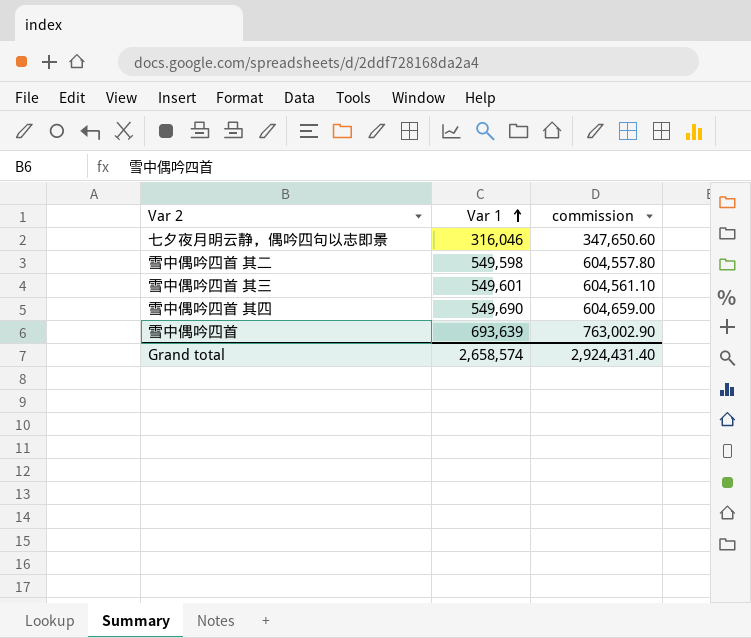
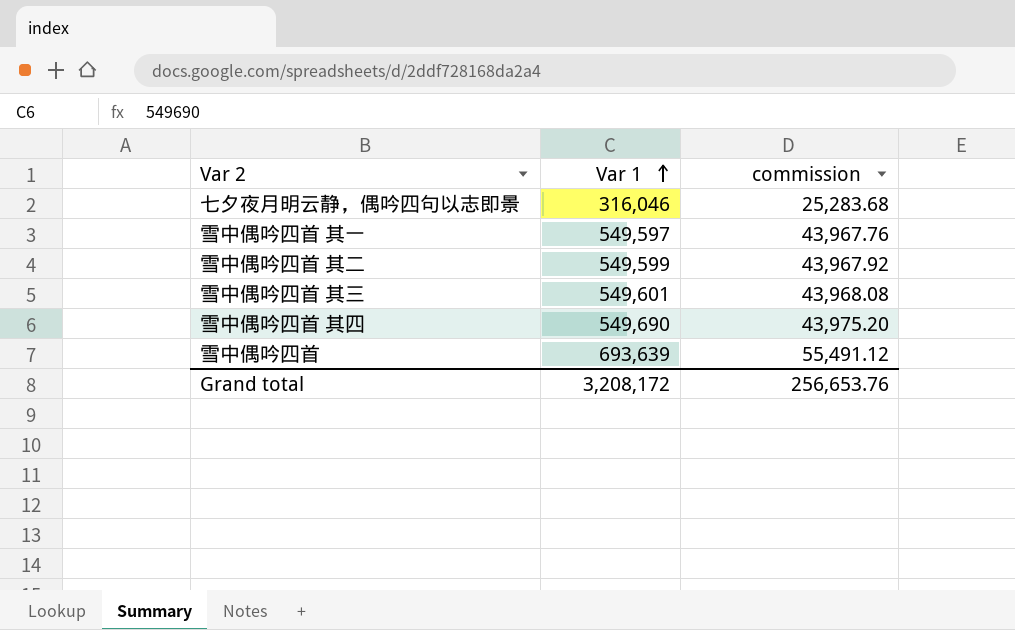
column commission | formula: [Var 1] * 1.1 -> [Var 1] * 0.08
row 雪中偶吟四首 其一: none -> 549,597 | 43,967.76
雪中偶吟四首 其二 | Var 1: 549,598 -> 549,599
Grand total | Var 1: 2,658,574 -> 3,208,172
Grand total | commission: 2,924,431.40 -> 256,653.76

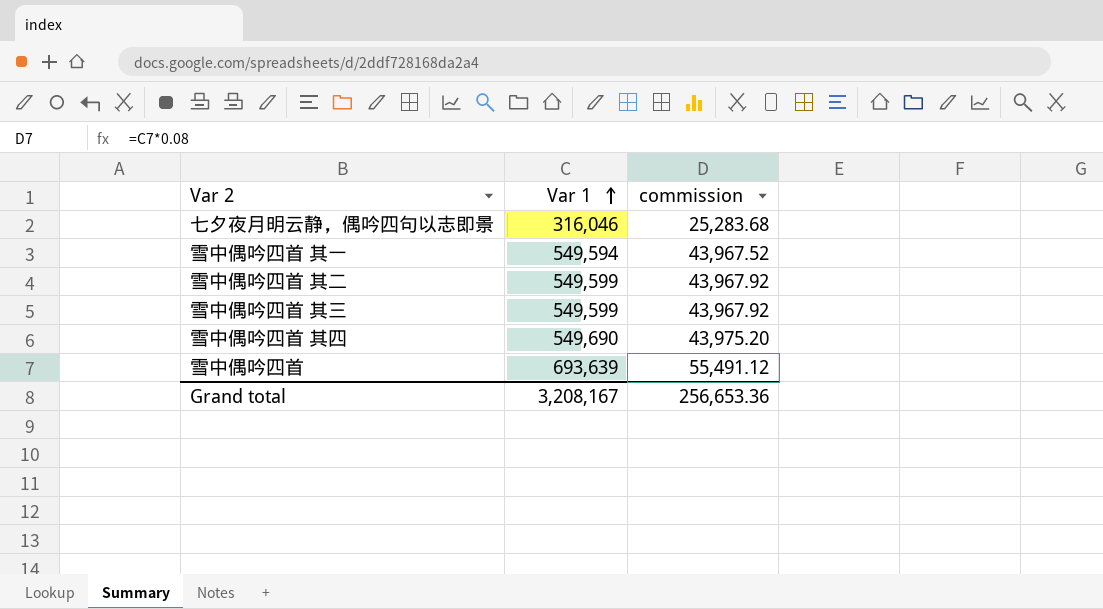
雪中偶吟四首 其一 | Var 1: 549,597 -> 549,594
雪中偶吟四首 其一 | commission: 43,967.76 -> 43,967.52
雪中偶吟四首 其三 | Var 1: 549,601 -> 549,599
雪中偶吟四首 其三 | commission: 43,968.08 -> 43,967.92
Grand total | Var 1: 3,208,172 -> 3,208,167
Grand total | commission: 256,653.76 -> 256,653.36

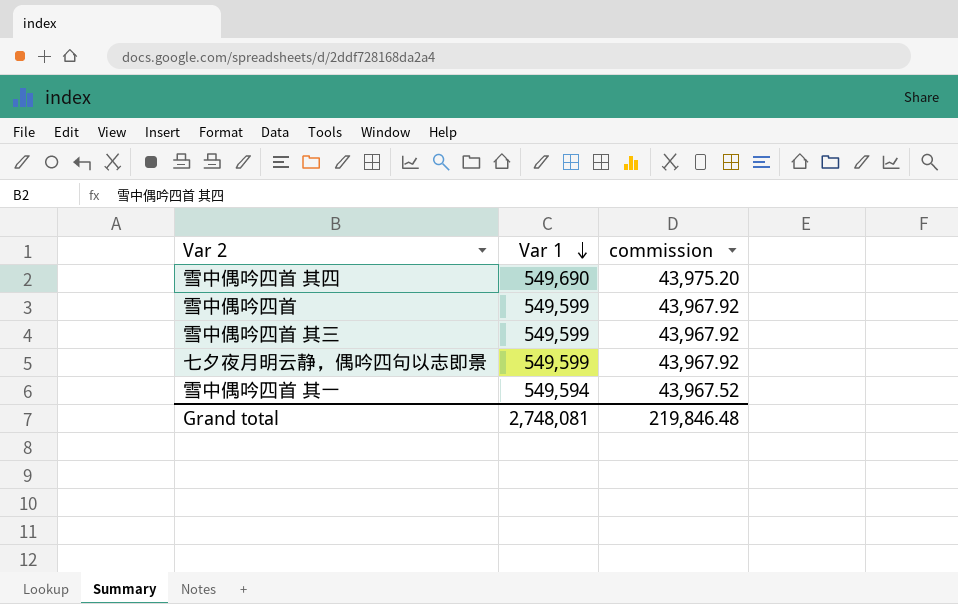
row order: Var 1 ascending -> Var 1 descending
row 雪中偶吟四首 其二: 549,599 | 43,967.92 -> none
雪中偶吟四首 | Var 1: 693,639 -> 549,599
雪中偶吟四首 | commission: 55,491.12 -> 43,967.92
七夕夜月明云静，偶吟四句以志即景 | Var 1: 316,046 -> 549,599
七夕夜月明云静，偶吟四句以志即景 | commission: 25,283.68 -> 43,967.92
Grand total | Var 1: 3,208,167 -> 2,748,081
Grand total | commission: 256,653.36 -> 219,846.48

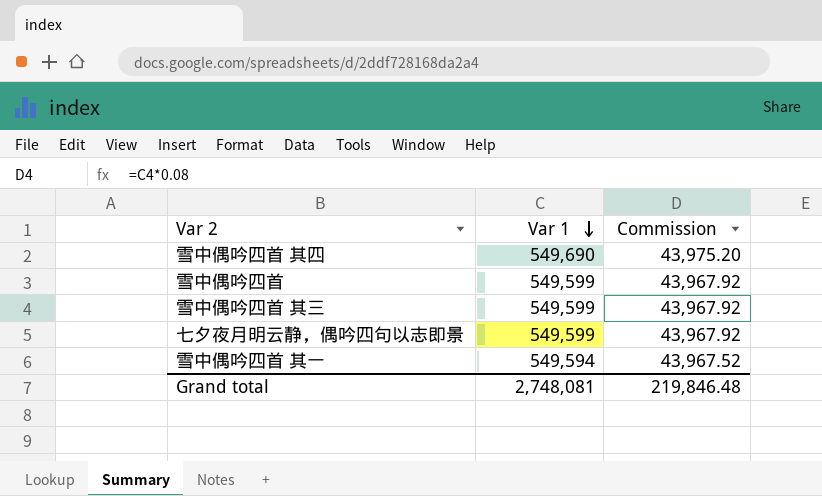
column name: commission -> Commission

